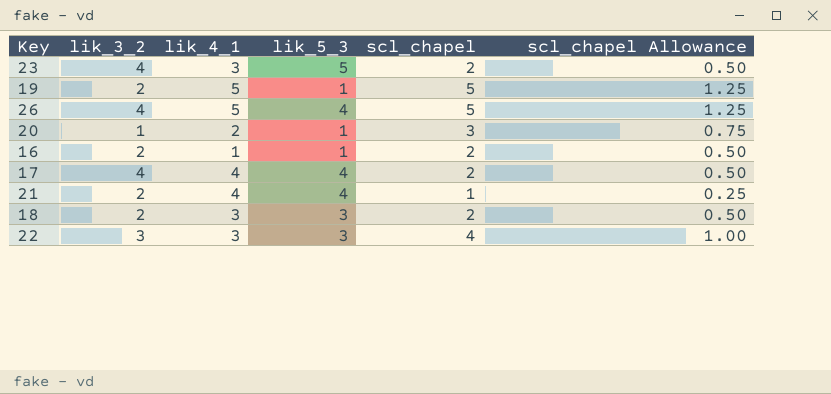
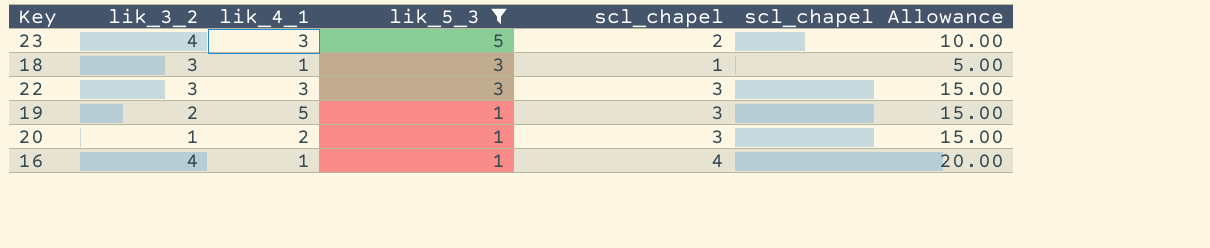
filter: none -> lik_5_3 != 4
row order: none -> lik_5_3 descending
column scl_chapel Allowance | formula: [scl_chapel] * 0.25 -> [scl_chapel] * 5
18 | lik_3_2: 2 -> 3
18 | lik_4_1: 3 -> 1
18 | scl_chapel: 2 -> 1
22 | scl_chapel: 4 -> 3
19 | scl_chapel: 5 -> 3
16 | lik_3_2: 2 -> 4
16 | scl_chapel: 2 -> 4

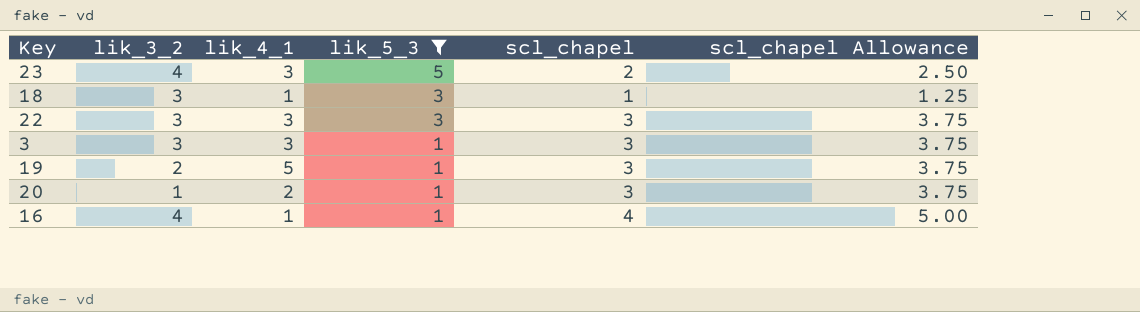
column scl_chapel Allowance | formula: [scl_chapel] * 5 -> [scl_chapel] * 1.25
row 3: none -> 3 | 3 | 1 | 3 | 3.75

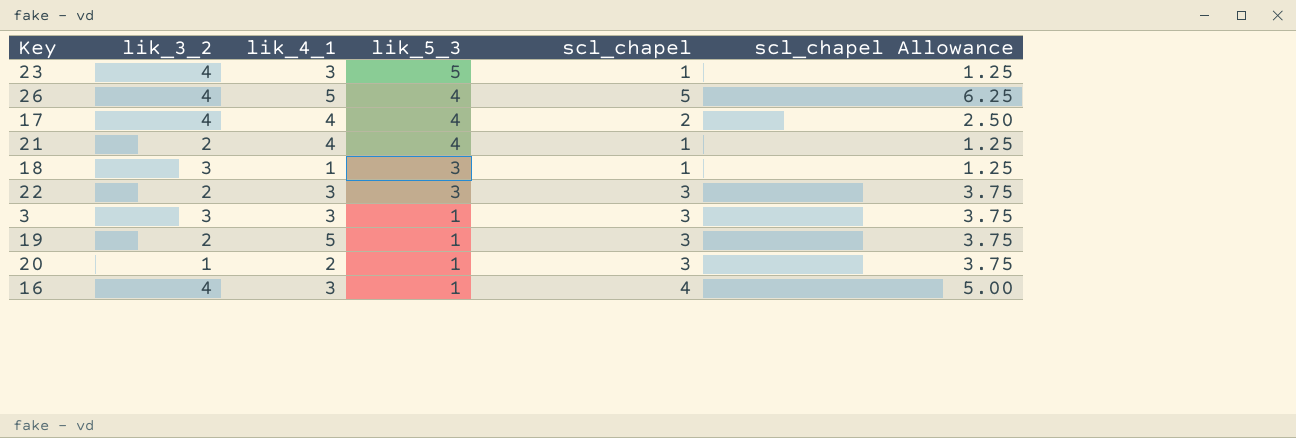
filter: lik_5_3 != 4 -> none
23 | scl_chapel: 2 -> 1
23 | scl_chapel Allowance: 2.50 -> 1.25
22 | lik_3_2: 3 -> 2
16 | lik_4_1: 1 -> 3

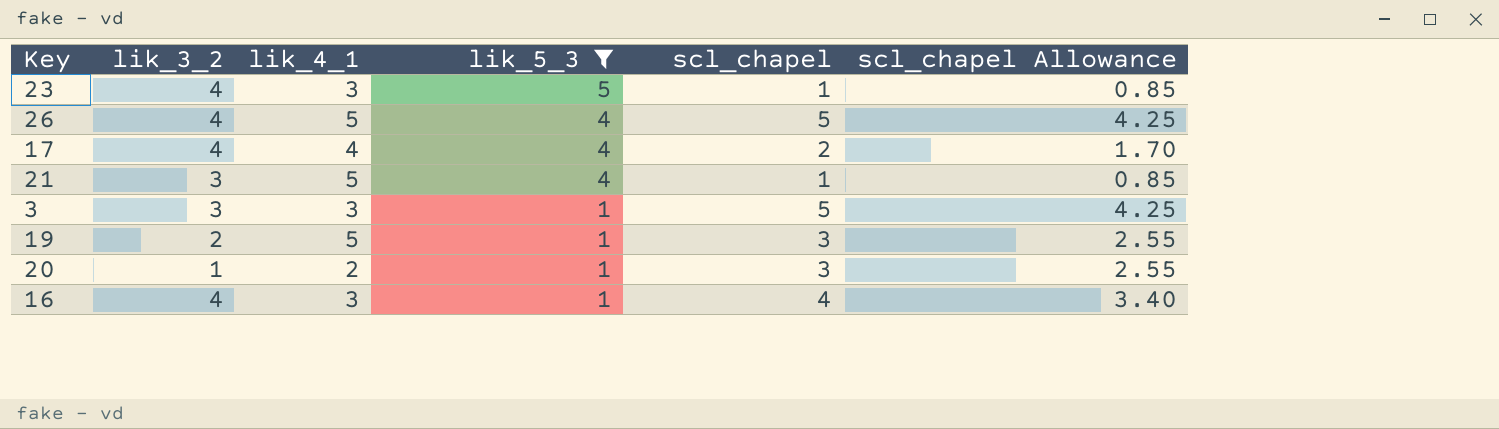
filter: none -> lik_5_3 != 3
column scl_chapel Allowance | formula: [scl_chapel] * 1.25 -> [scl_chapel] * 0.85
21 | lik_3_2: 2 -> 3
21 | lik_4_1: 4 -> 5
3 | scl_chapel: 3 -> 5

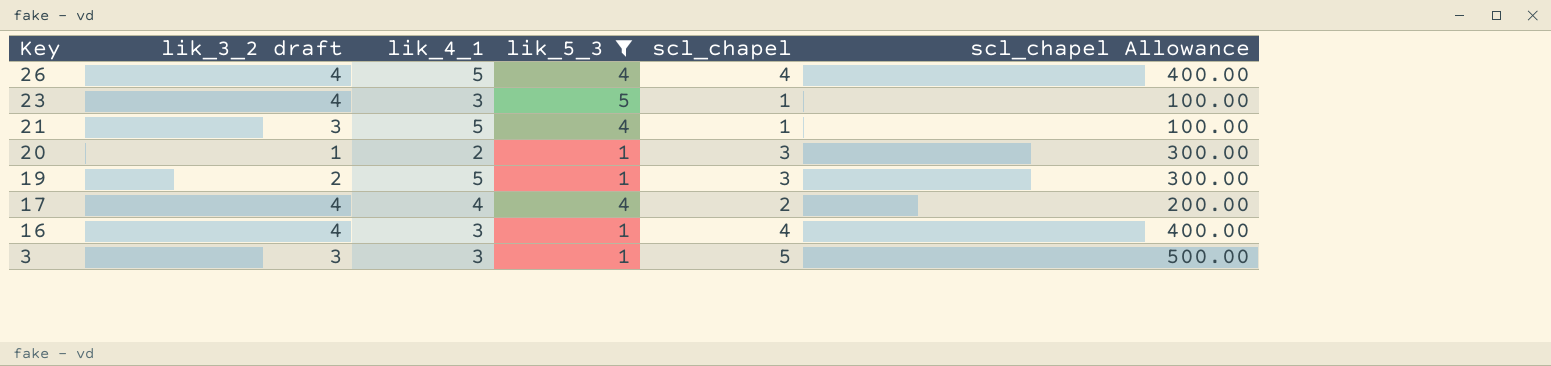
row order: lik_5_3 descending -> Key descending
column name: lik_3_2 -> lik_3_2 draft
column scl_chapel Allowance | formula: [scl_chapel] * 0.85 -> [scl_chapel] * 100
26 | scl_chapel: 5 -> 4

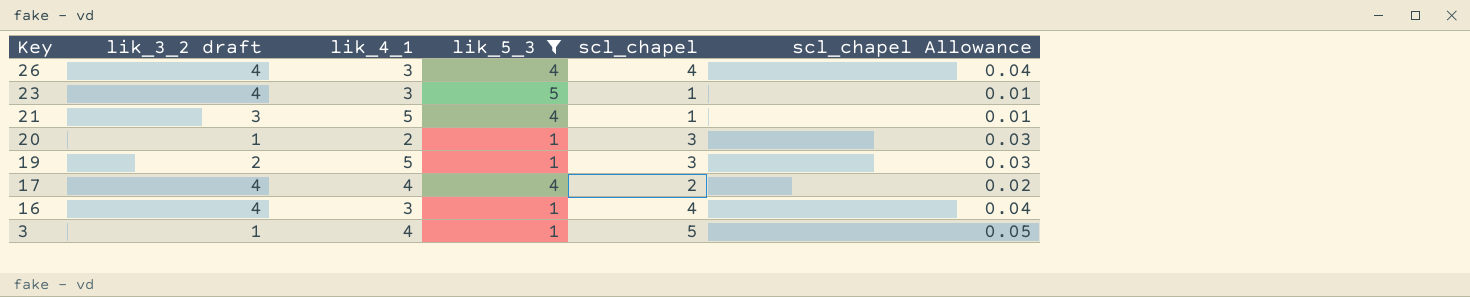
column scl_chapel Allowance | formula: [scl_chapel] * 100 -> [scl_chapel] * 0.01
26 | lik_4_1: 5 -> 3
3 | lik_3_2 draft: 3 -> 1
3 | lik_4_1: 3 -> 4

